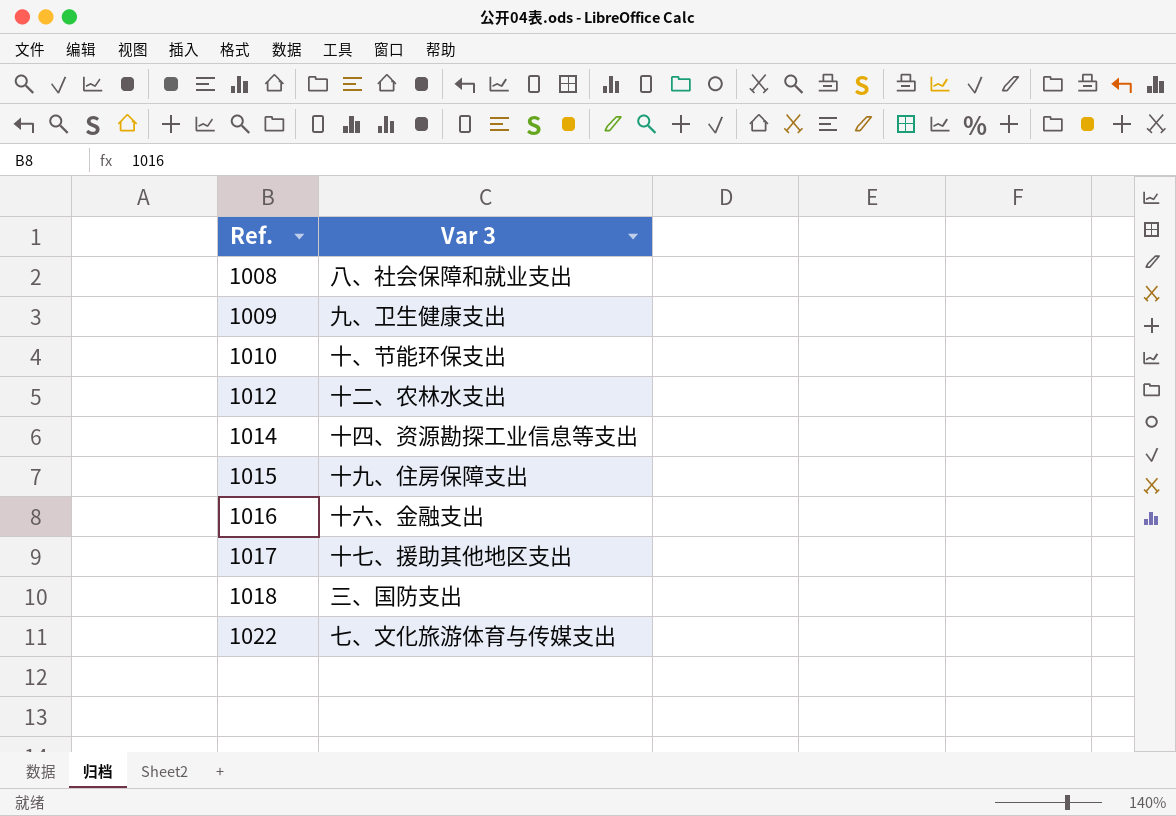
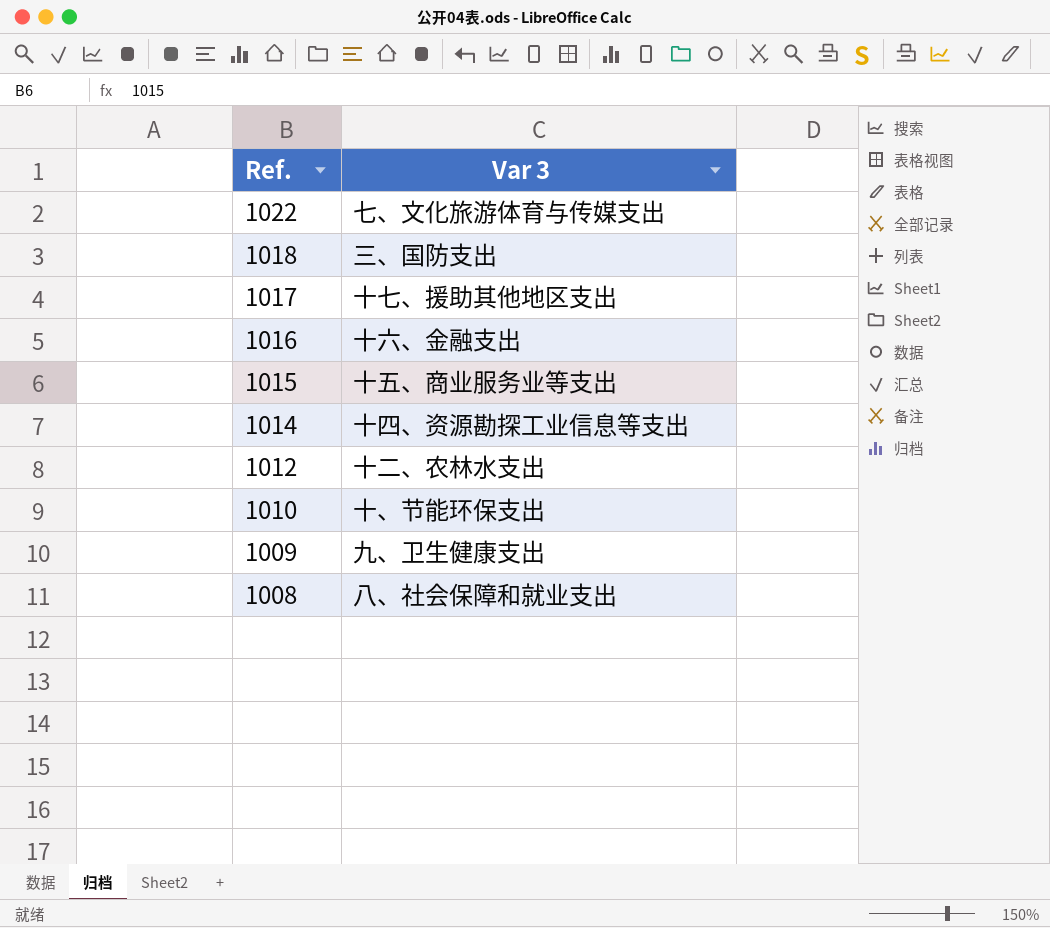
row order: Ref. ascending -> Ref. descending
1015 | Var 3: 十九、住房保障支出 -> 十五、商业服务业等支出

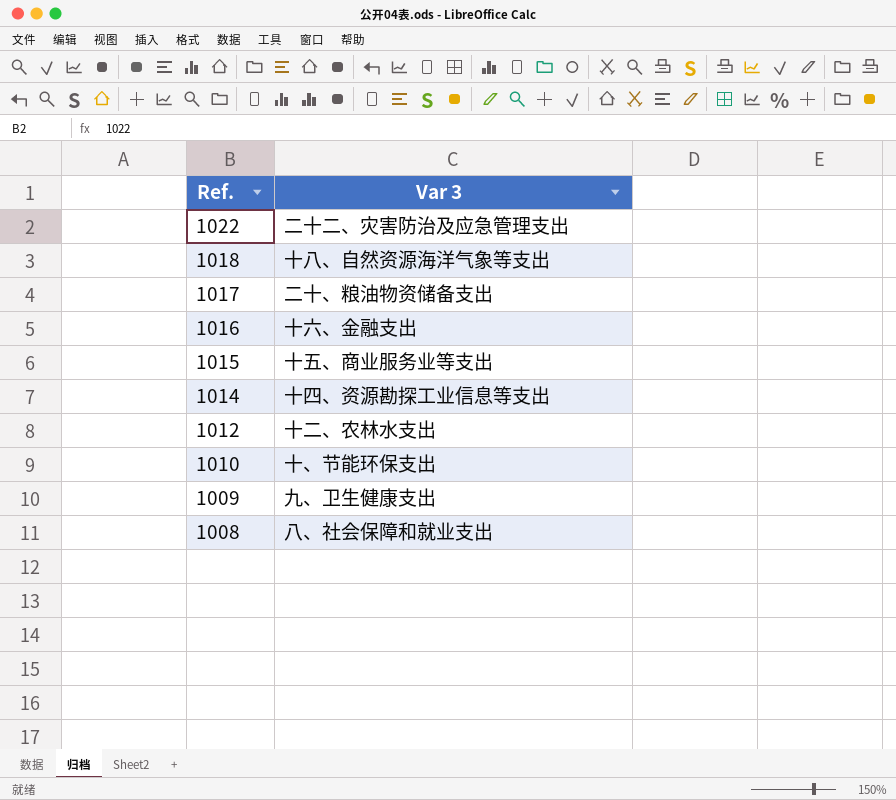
1022 | Var 3: 七、文化旅游体育与传媒支出 -> 二十二、灾害防治及应急管理支出
1018 | Var 3: 三、国防支出 -> 十八、自然资源海洋气象等支出
1017 | Var 3: 十七、援助其他地区支出 -> 二十、粮油物资储备支出

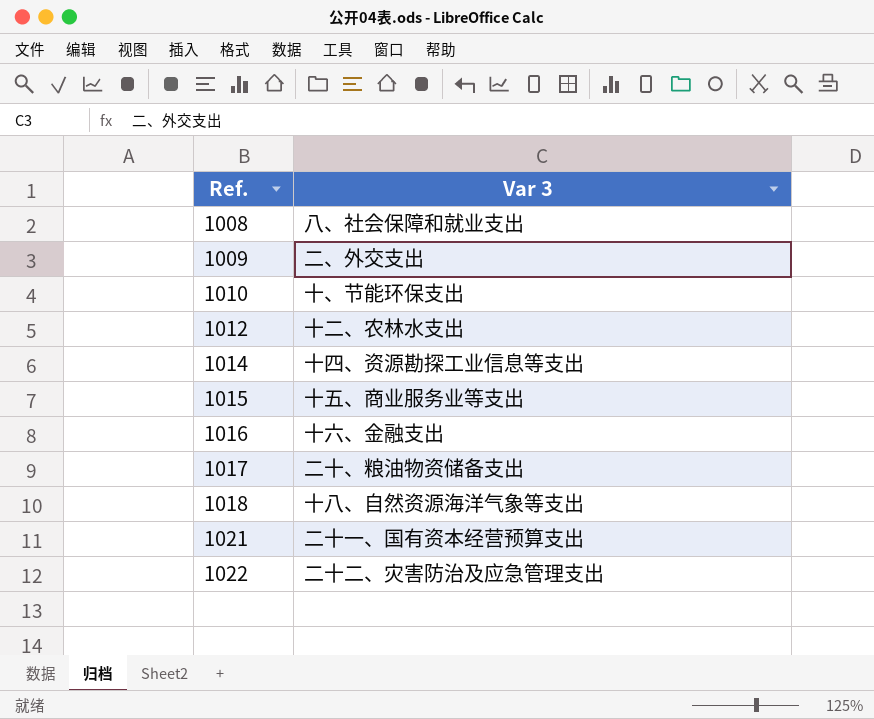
row order: Ref. descending -> Ref. ascending
1009 | Var 3: 九、卫生健康支出 -> 二、外交支出
row 1021: none -> 二十一、国有资本经营预算支出

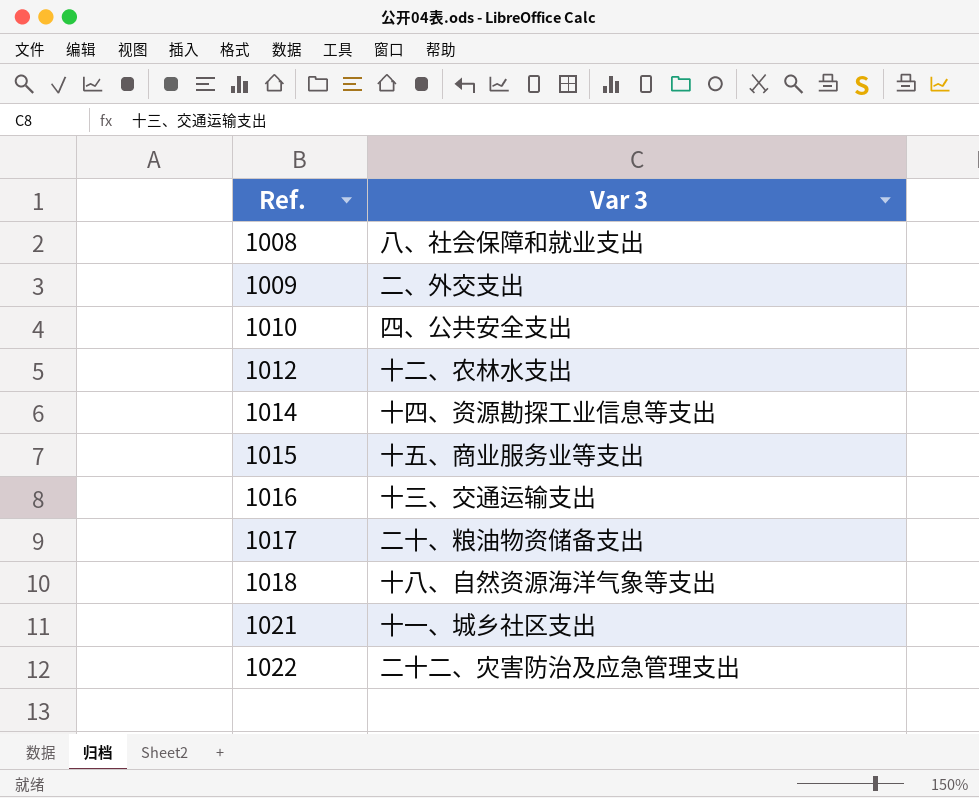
1010 | Var 3: 十、节能环保支出 -> 四、公共安全支出
1016 | Var 3: 十六、金融支出 -> 十三、交通运输支出
1021 | Var 3: 二十一、国有资本经营预算支出 -> 十一、城乡社区支出

